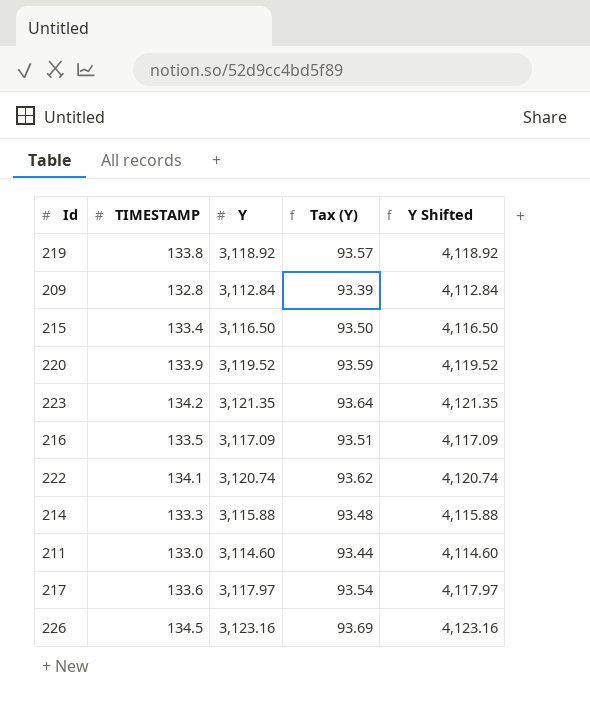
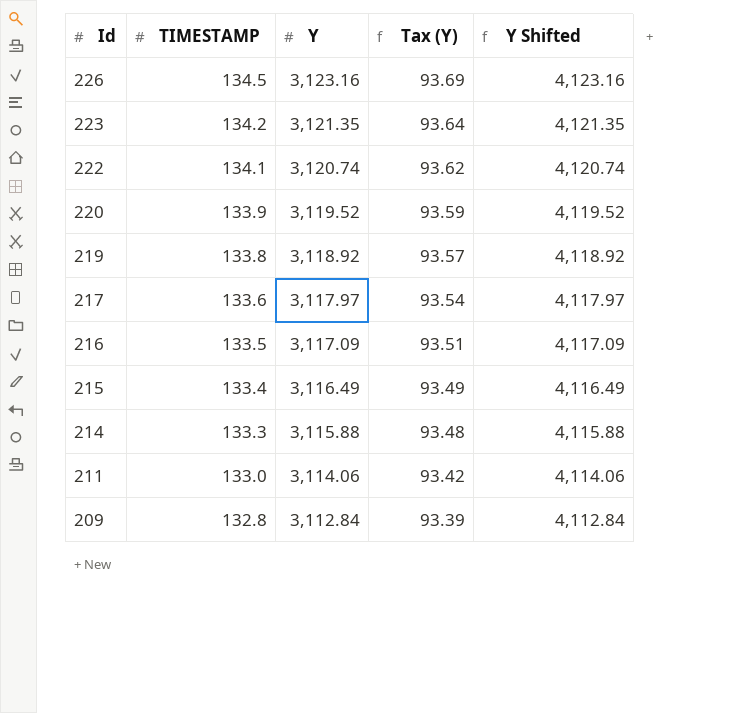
row order: none -> Id descending
215 | Y: 3,116.50 -> 3,116.49
215 | Tax (Y): 93.50 -> 93.49
215 | Y Shifted: 4,116.50 -> 4,116.49
211 | Y: 3,114.60 -> 3,114.06
211 | Tax (Y): 93.44 -> 93.42
211 | Y Shifted: 4,114.60 -> 4,114.06

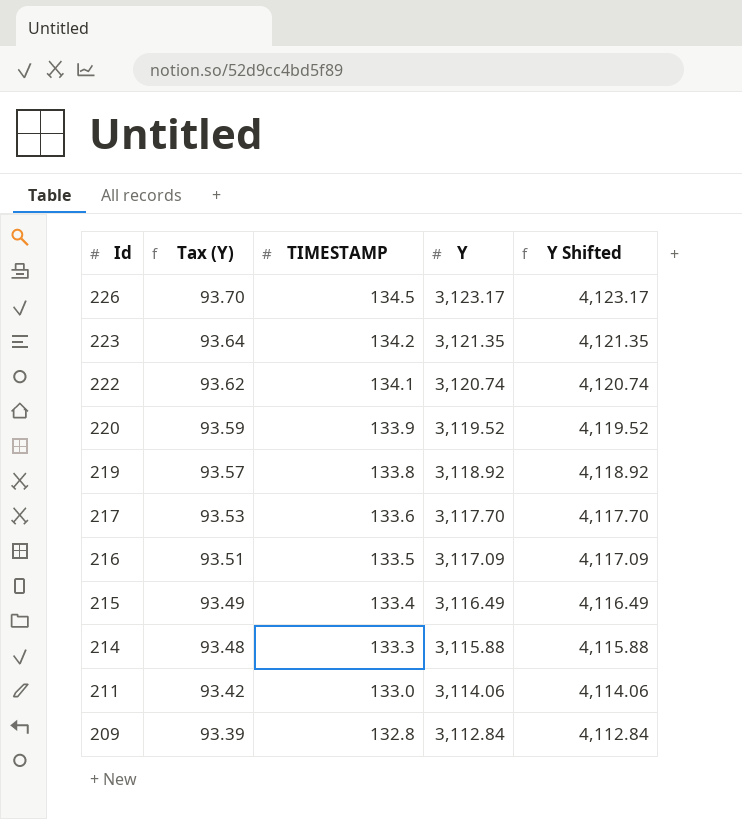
column Tax (Y) | position: 4 -> 2
226 | Tax (Y): 93.69 -> 93.70
226 | Y: 3,123.16 -> 3,123.17
226 | Y Shifted: 4,123.16 -> 4,123.17
217 | Tax (Y): 93.54 -> 93.53
217 | Y: 3,117.97 -> 3,117.70
217 | Y Shifted: 4,117.97 -> 4,117.70

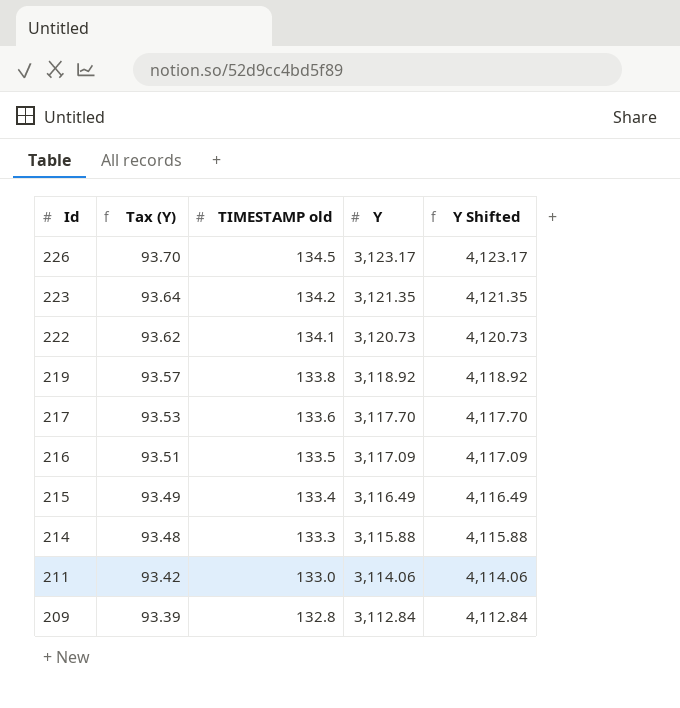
column name: TIMESTAMP -> TIMESTAMP old
row 220: 93.59 | 133.9 | 3,119.52 | 4,119.52 -> none
222 | Y: 3,120.74 -> 3,120.73
222 | Y Shifted: 4,120.74 -> 4,120.73

